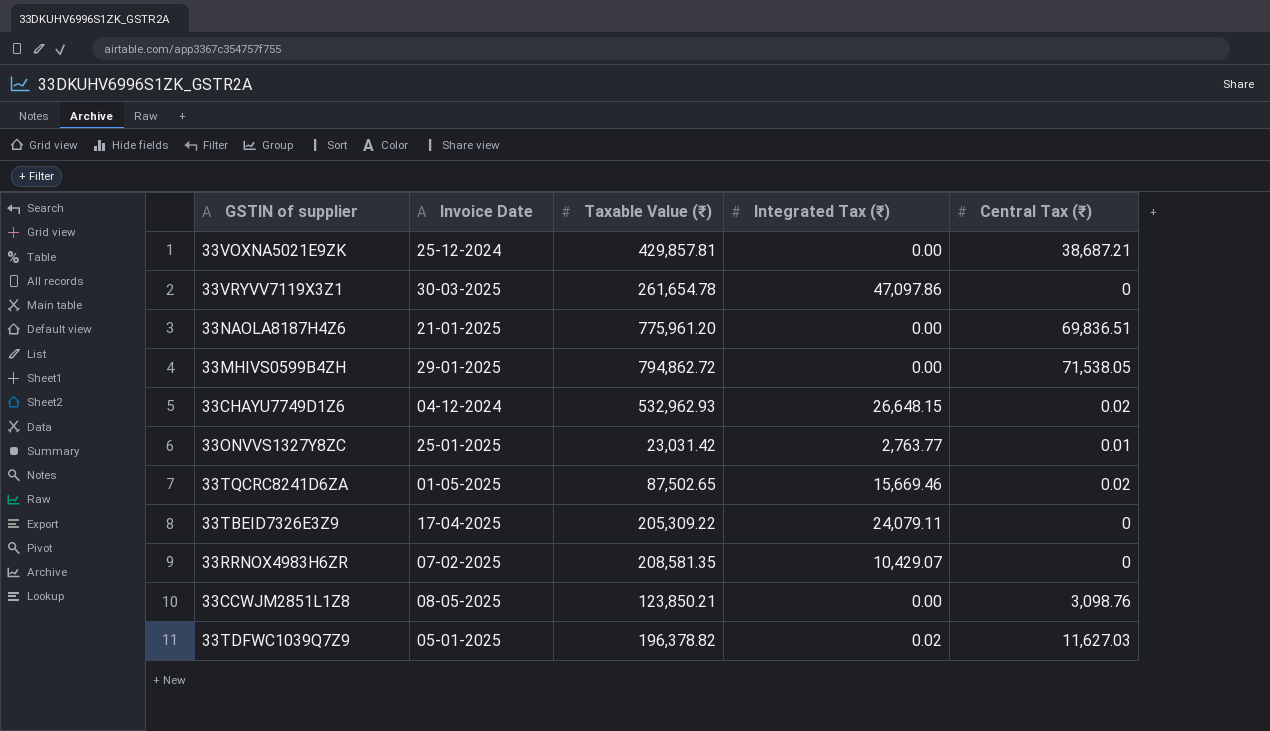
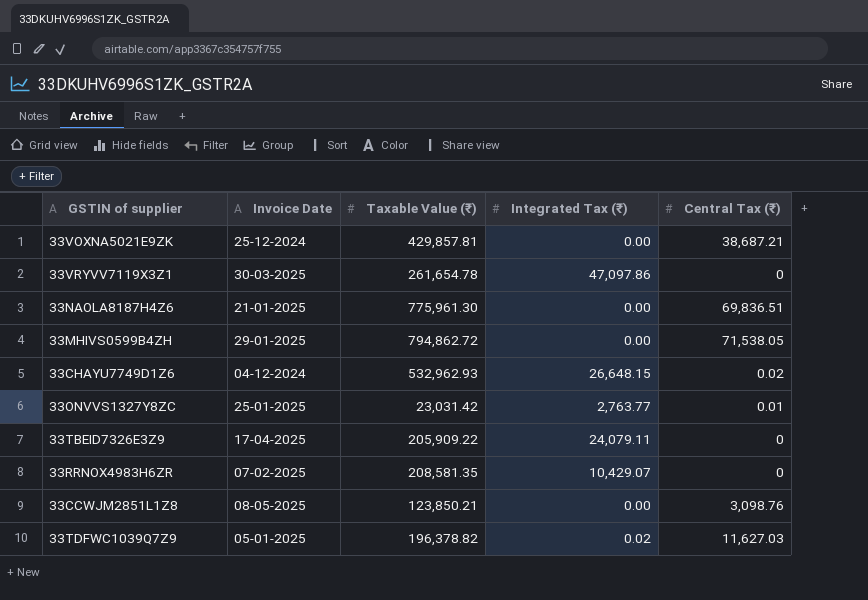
row 33TQCRC8241D6ZA: 01-05-2025 | 87,502.65 | 15,669.46 | 0.02 -> none
33NAOLA8187H4Z6 | Taxable Value (₹): 775,961.20 -> 775,961.30
33TBEID7326E3Z9 | Taxable Value (₹): 205,309.22 -> 205,909.22

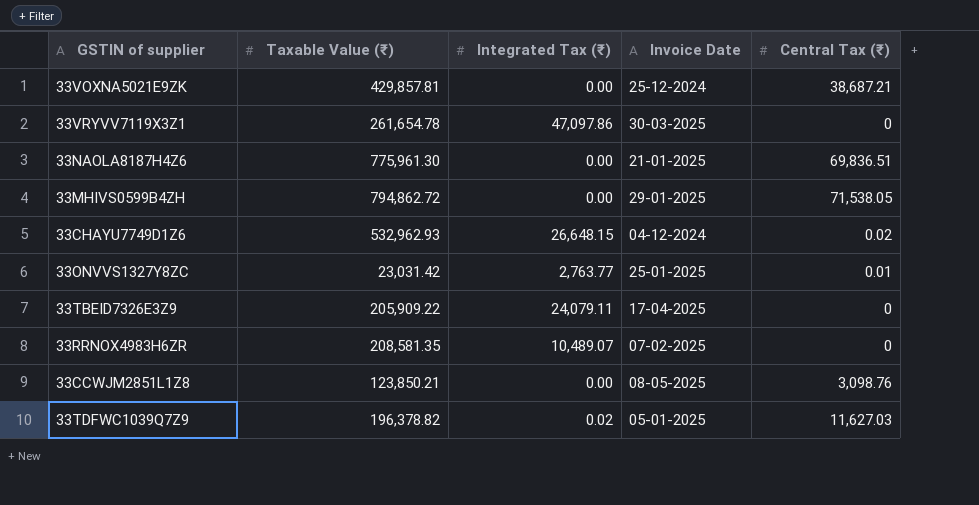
column Invoice Date | position: 2 -> 4
33RRNOX4983H6ZR | Integrated Tax (₹): 10,429.07 -> 10,489.07

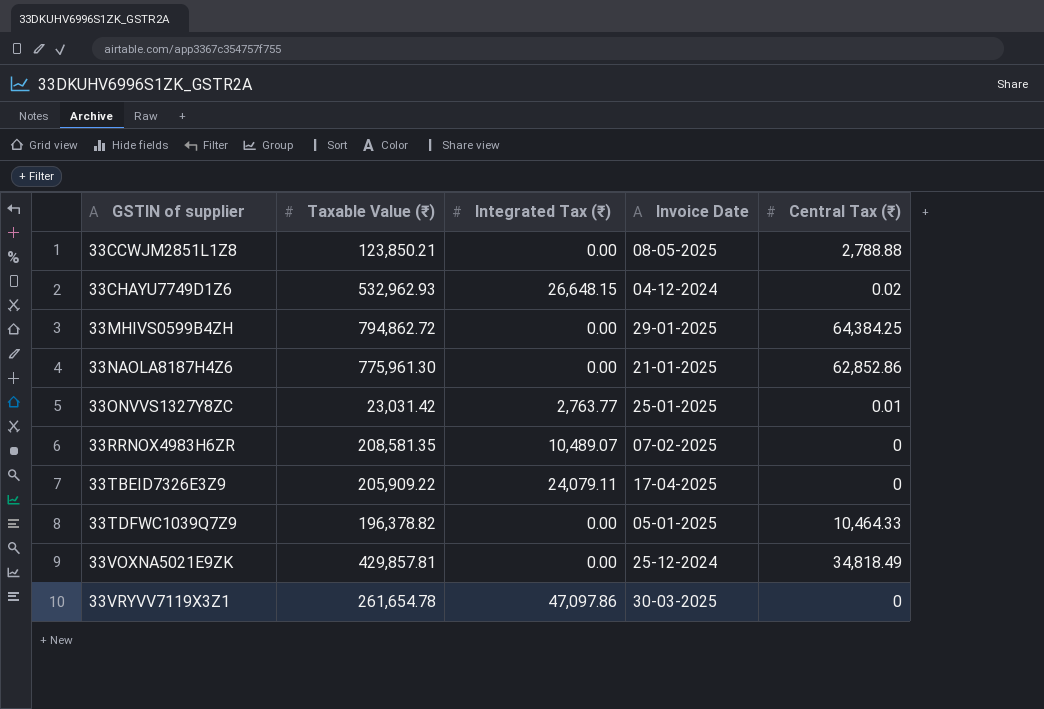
row order: none -> GSTIN of supplier ascending
33CCWJM2851L1Z8 | Central Tax (₹): 3,098.76 -> 2,788.88
33MHIVS0599B4ZH | Central Tax (₹): 71,538.05 -> 64,384.25
33NAOLA8187H4Z6 | Central Tax (₹): 69,836.51 -> 62,852.86
33TDFWC1039Q7Z9 | Integrated Tax (₹): 0.02 -> 0.00
33TDFWC1039Q7Z9 | Central Tax (₹): 11,627.03 -> 10,464.33
33VOXNA5021E9ZK | Central Tax (₹): 38,687.21 -> 34,818.49

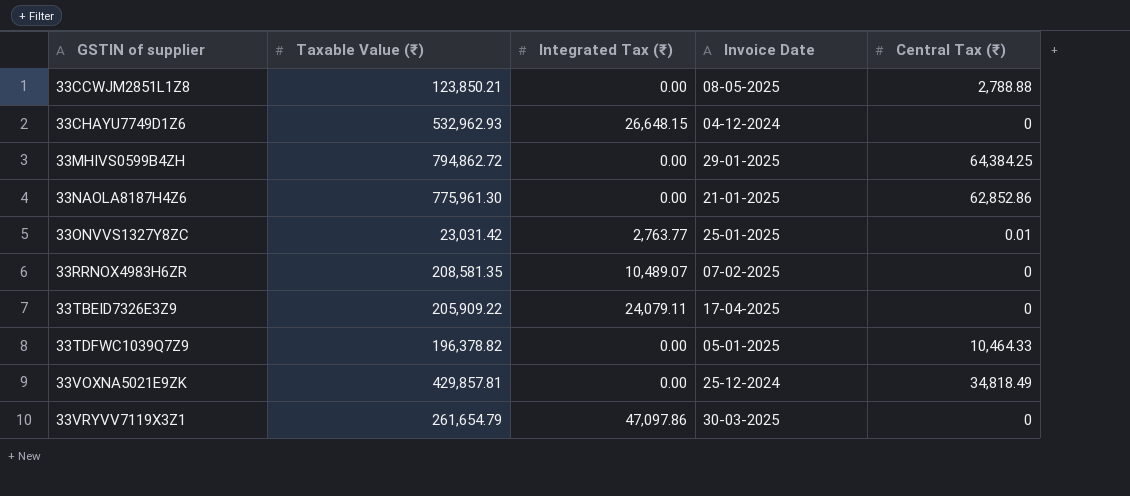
33CHAYU7749D1Z6 | Central Tax (₹): 0.02 -> 0
33VRYVV7119X3Z1 | Taxable Value (₹): 261,654.78 -> 261,654.79

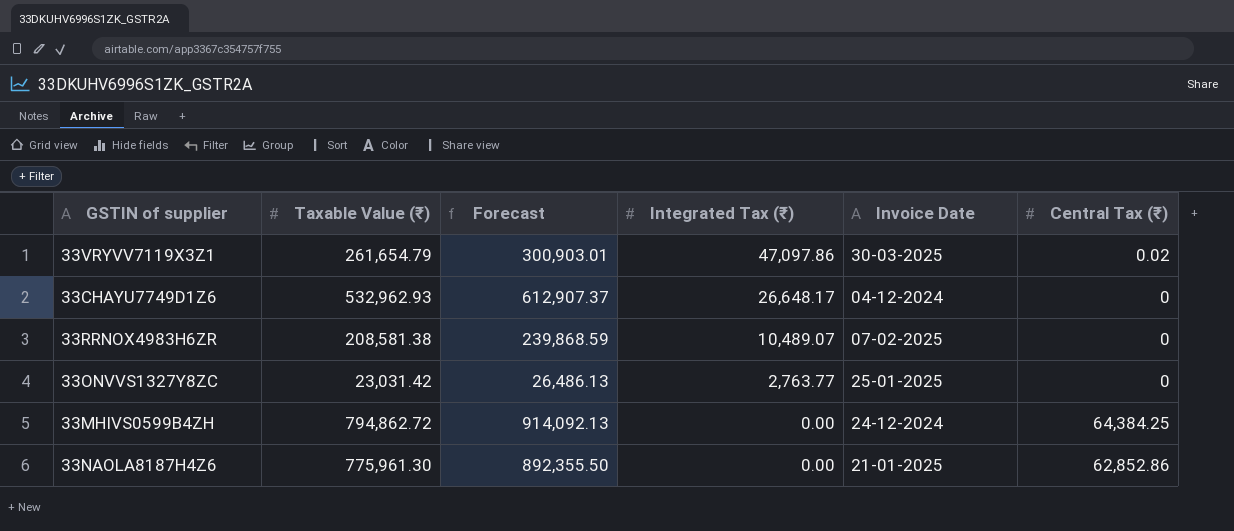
row order: GSTIN of supplier ascending -> Integrated Tax (₹) descending
column Forecast | formula: none -> [Taxable Value (₹)] * 1.15
row 33CCWJM2851L1Z8: 123,850.21 | 0.00 | 08-05-2025 | 2,788.88 -> none
row 33TBEID7326E3Z9: 205,909.22 | 24,079.11 | 17-04-2025 | 0 -> none
row 33TDFWC1039Q7Z9: 196,378.82 | 0.00 | 05-01-2025 | 10,464.33 -> none
row 33VOXNA5021E9ZK: 429,857.81 | 0.00 | 25-12-2024 | 34,818.49 -> none
33VRYVV7119X3Z1 | Central Tax (₹): 0 -> 0.02
33CHAYU7749D1Z6 | Integrated Tax (₹): 26,648.15 -> 26,648.17
33RRNOX4983H6ZR | Taxable Value (₹): 208,581.35 -> 208,581.38
33ONVVS1327Y8ZC | Central Tax (₹): 0.01 -> 0
33MHIVS0599B4ZH | Invoice Date: 29-01-2025 -> 24-12-2024

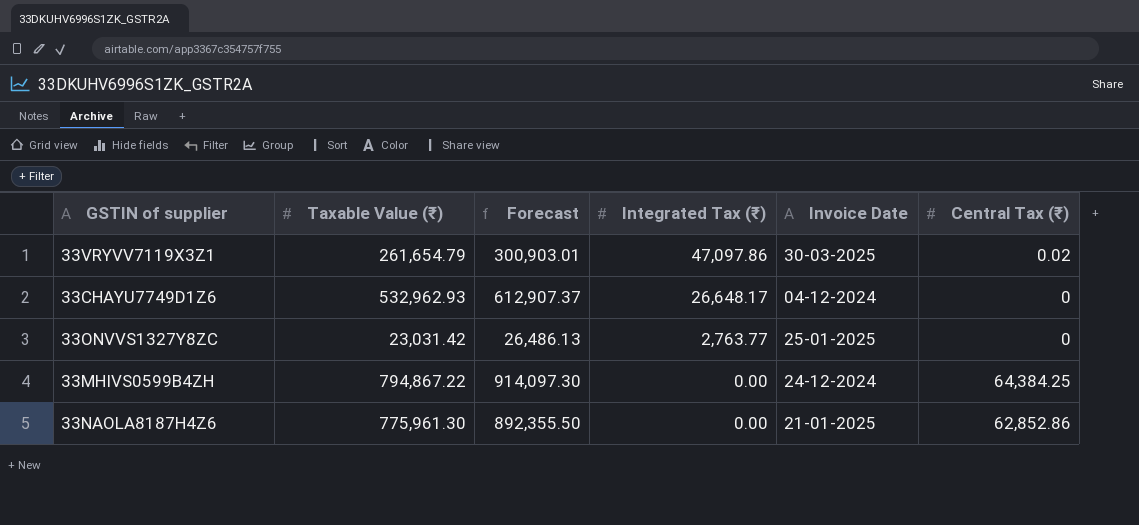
row 33RRNOX4983H6ZR: 208,581.38 | 239,868.59 | 10,489.07 | 07-02-2025 | 0 -> none
33MHIVS0599B4ZH | Taxable Value (₹): 794,862.72 -> 794,867.22
33MHIVS0599B4ZH | Forecast: 914,092.13 -> 914,097.30

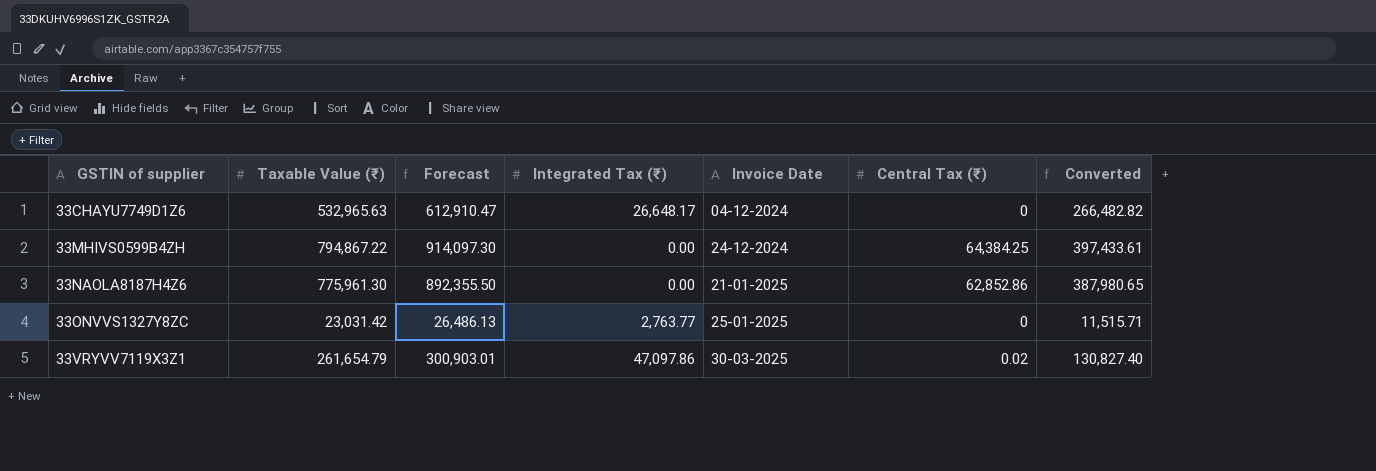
row order: Integrated Tax (₹) descending -> GSTIN of supplier ascending
column Converted | formula: none -> [Taxable Value (₹)] * 0.5
33CHAYU7749D1Z6 | Taxable Value (₹): 532,962.93 -> 532,965.63
33CHAYU7749D1Z6 | Forecast: 612,907.37 -> 612,910.47

